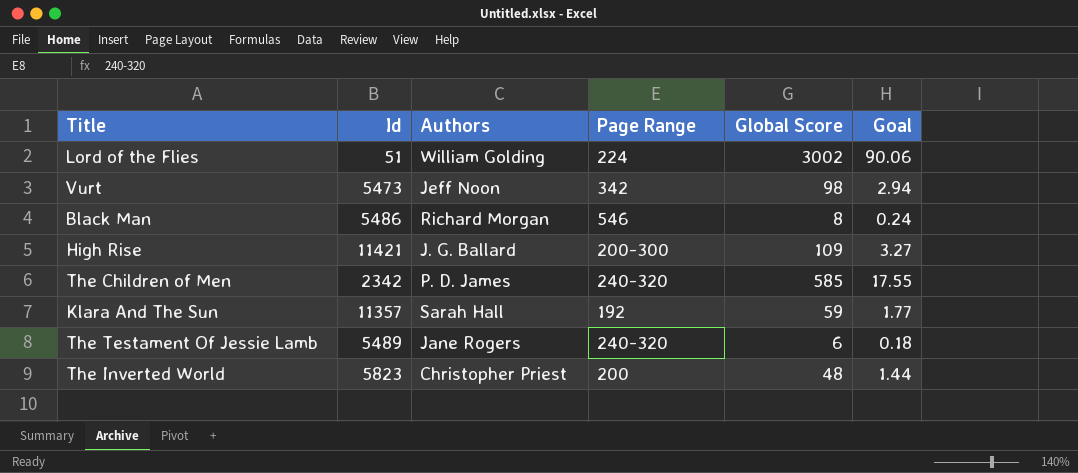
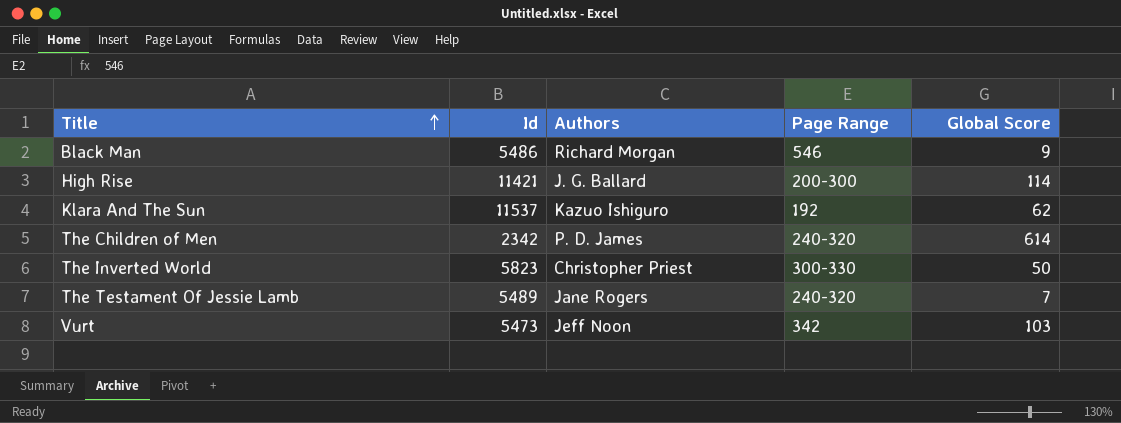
row order: none -> Title ascending
column Goal | formula: [Global Score] * 0.03 -> none
row Lord of the Flies: 51 | William Golding | 224 | 3002 | 90.06 -> none
Black Man | Global Score: 8 -> 9
High Rise | Global Score: 109 -> 114
Klara And The Sun | Id: 11357 -> 11537
Klara And The Sun | Authors: Sarah Hall -> Kazuo Ishiguro
Klara And The Sun | Global Score: 59 -> 62
The Children of Men | Global Score: 585 -> 614
The Inverted World | Page Range: 200 -> 300-330
The Inverted World | Global Score: 48 -> 50
The Testament Of Jessie Lamb | Global Score: 6 -> 7
Vurt | Global Score: 98 -> 103

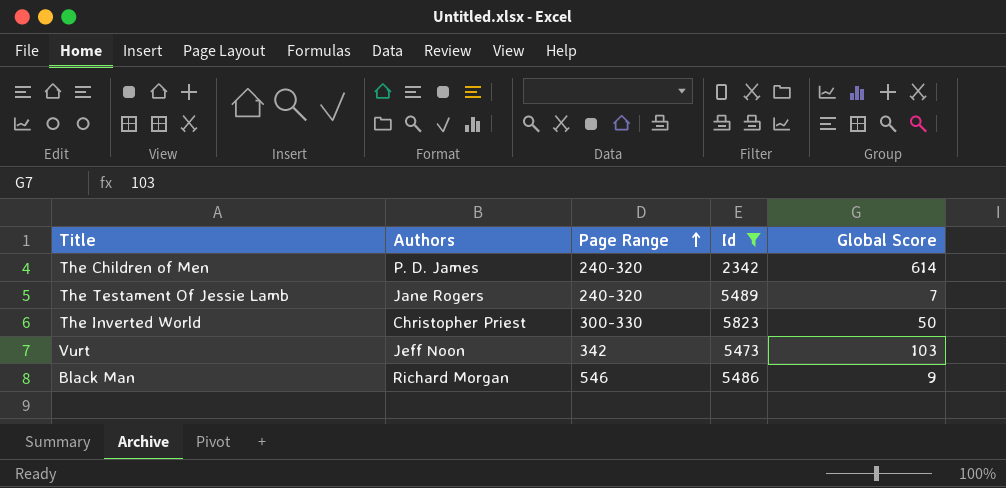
filter: none -> Id <= 5823
row order: Title ascending -> Page Range ascending
column Id | position: 2 -> 4

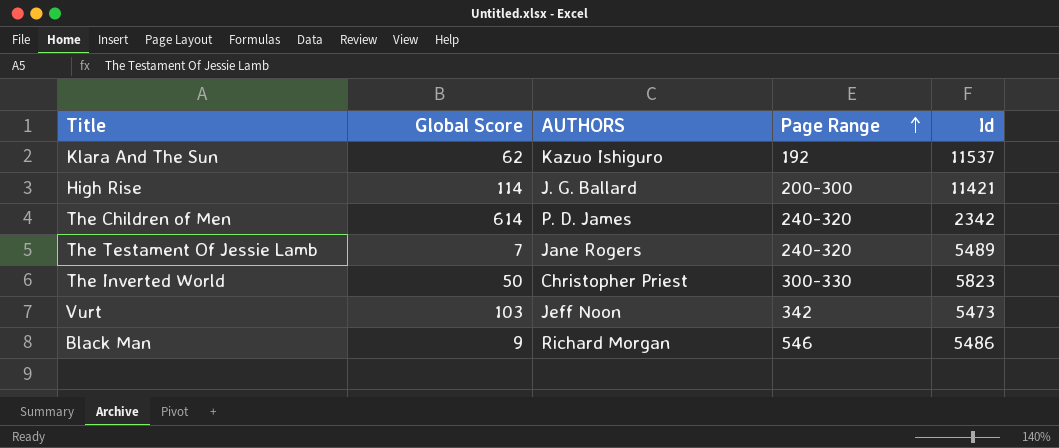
filter: Id <= 5823 -> none
column Global Score | position: 5 -> 2
column name: Authors -> AUTHORS

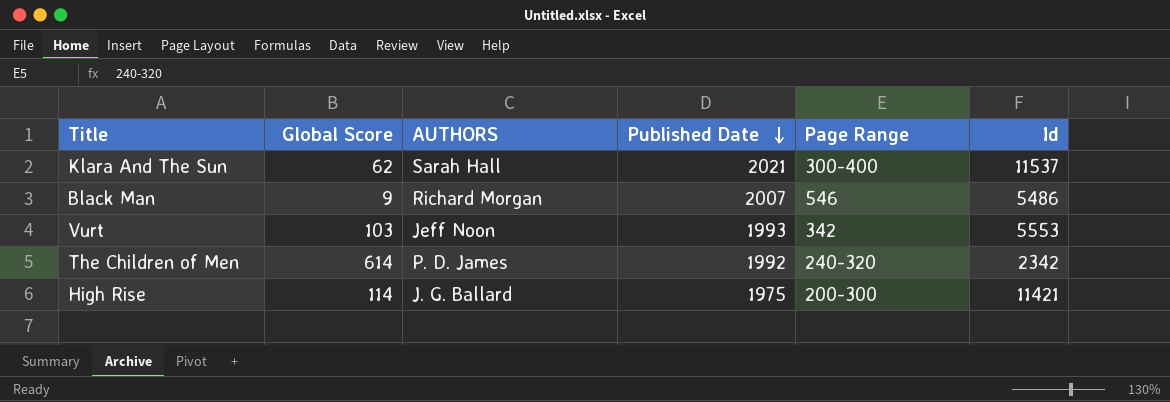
row order: Page Range ascending -> Published Date descending
column Published Date | position: none -> 4
row The Testament Of Jessie Lamb: 7 | Jane Rogers | 240-320 | 5489 -> none
row The Inverted World: 50 | Christopher Priest | 300-330 | 5823 -> none
Klara And The Sun | AUTHORS: Kazuo Ishiguro -> Sarah Hall
Klara And The Sun | Page Range: 192 -> 300-400
Vurt | Id: 5473 -> 5553

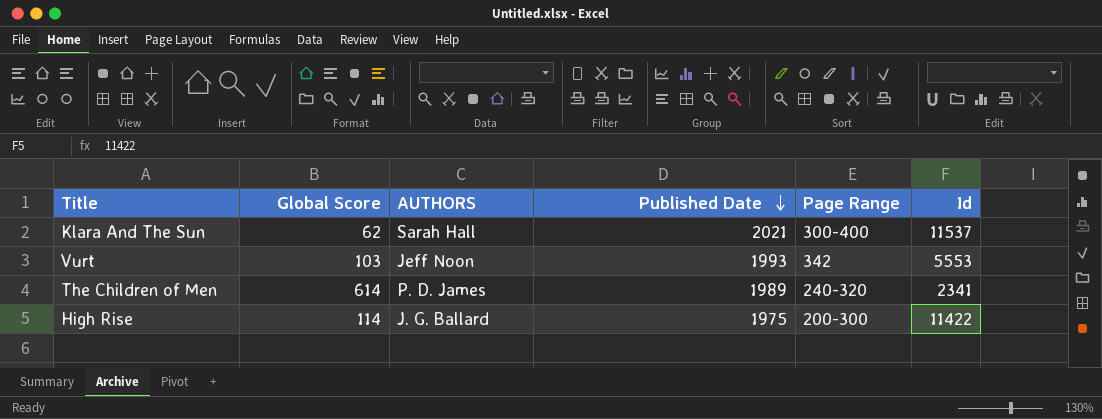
row Black Man: 9 | Richard Morgan | 2007 | 546 | 5486 -> none
The Children of Men | Published Date: 1992 -> 1989
The Children of Men | Id: 2342 -> 2341
High Rise | Id: 11421 -> 11422

